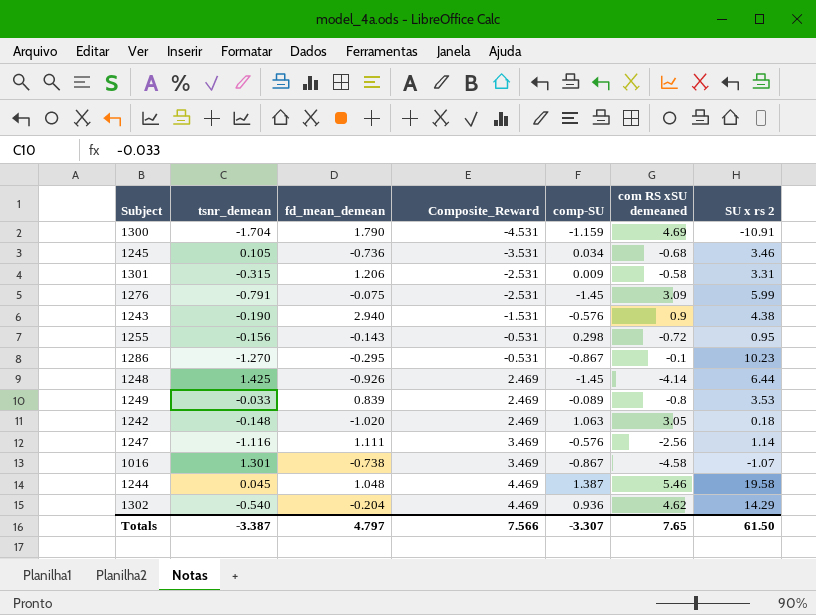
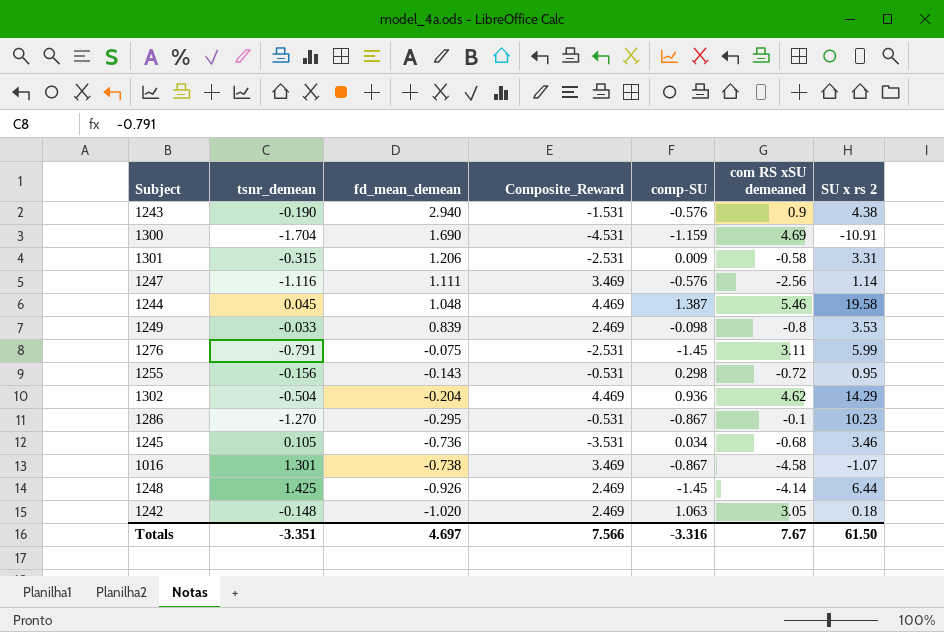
row order: Composite_Reward ascending -> fd_mean_demean descending
1300 | fd_mean_demean: 1.790 -> 1.690
1249 | comp-SU: -0.089 -> -0.098
1276 | com RS xSU demeaned: 3.09 -> 3.11
1302 | tsnr_demean: -0.540 -> -0.504
Totals | tsnr_demean: -3.387 -> -3.351
Totals | fd_mean_demean: 4.797 -> 4.697
Totals | comp-SU: -3.307 -> -3.316
Totals | com RS xSU demeaned: 7.65 -> 7.67

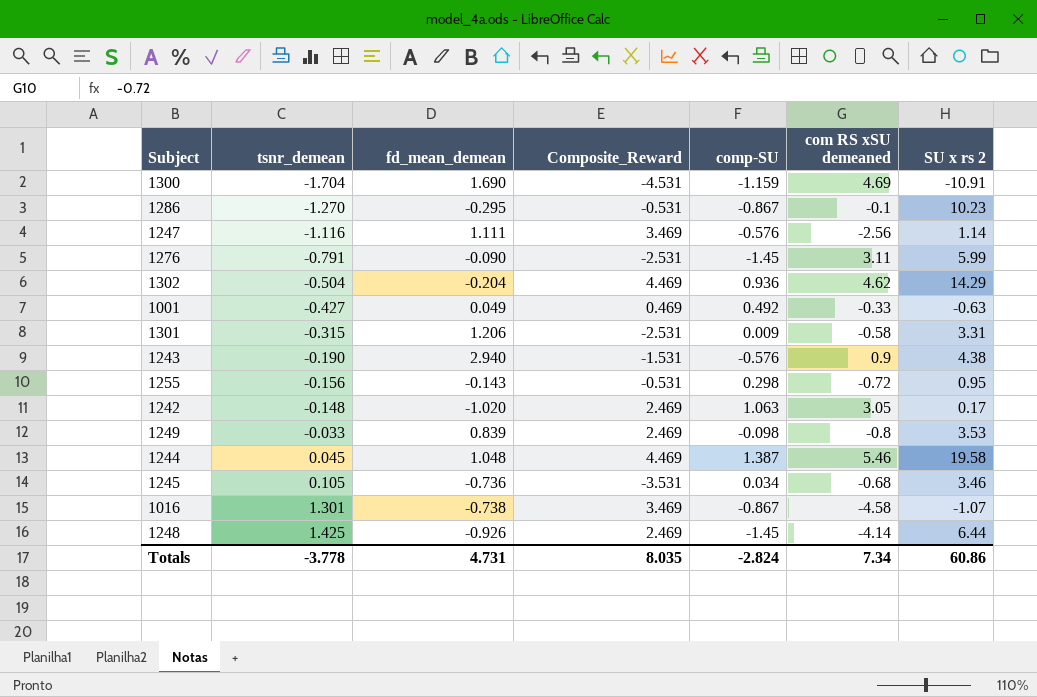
row order: fd_mean_demean descending -> tsnr_demean ascending
1276 | fd_mean_demean: -0.075 -> -0.090
row 1001: none -> -0.427 | 0.049 | 0.469 | 0.492 | -0.33 | -0.63
1242 | SU x rs 2: 0.18 -> 0.17
Totals | tsnr_demean: -3.351 -> -3.778
Totals | fd_mean_demean: 4.697 -> 4.731
Totals | Composite_Reward: 7.566 -> 8.035
Totals | comp-SU: -3.316 -> -2.824
Totals | com RS xSU demeaned: 7.67 -> 7.34
Totals | SU x rs 2: 61.50 -> 60.86

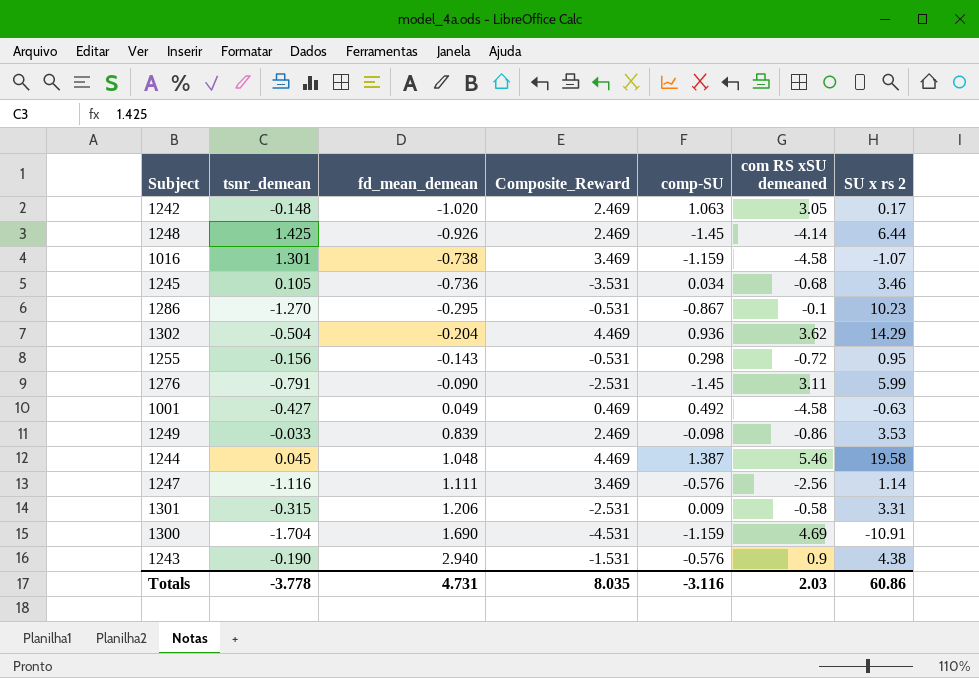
row order: tsnr_demean ascending -> fd_mean_demean ascending
1016 | comp-SU: -0.867 -> -1.159
1302 | com RS xSU demeaned: 4.62 -> 3.62
1001 | com RS xSU demeaned: -0.33 -> -4.58
1249 | com RS xSU demeaned: -0.8 -> -0.86
Totals | comp-SU: -2.824 -> -3.116
Totals | com RS xSU demeaned: 7.34 -> 2.03

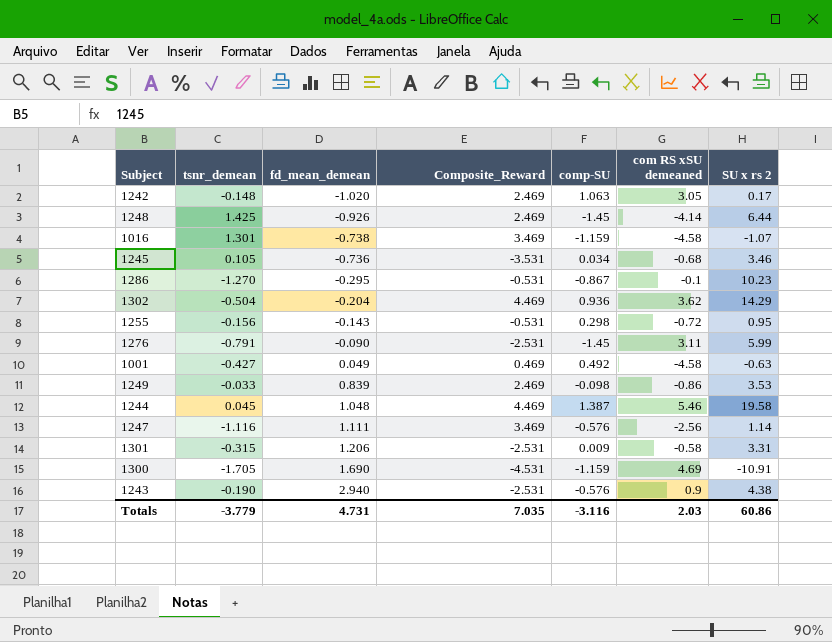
1300 | tsnr_demean: -1.704 -> -1.705
1243 | Composite_Reward: -1.531 -> -2.531
Totals | tsnr_demean: -3.778 -> -3.779
Totals | Composite_Reward: 8.035 -> 7.035

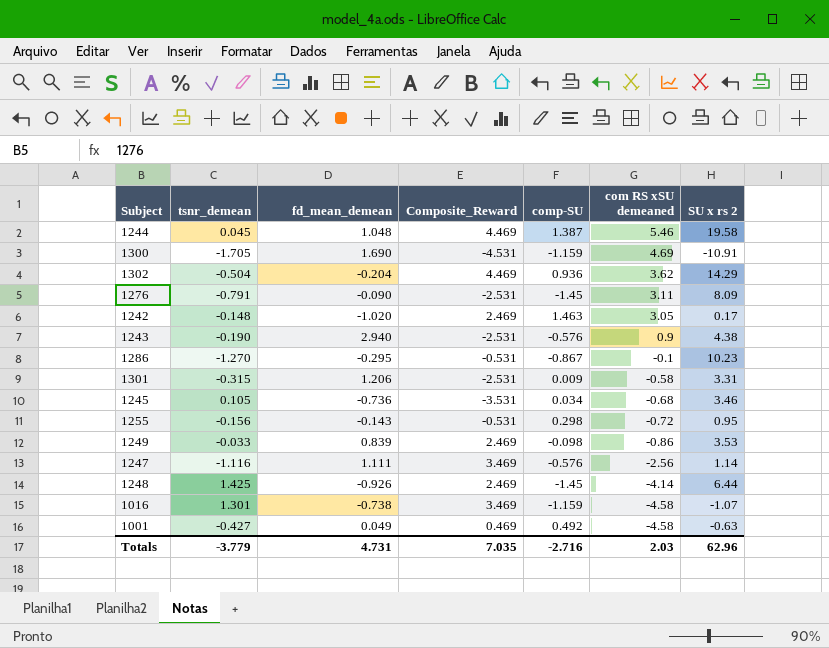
row order: fd_mean_demean ascending -> com RS xSU demeaned descending
1276 | SU x rs 2: 5.99 -> 8.09
1242 | comp-SU: 1.063 -> 1.463
Totals | comp-SU: -3.116 -> -2.716
Totals | SU x rs 2: 60.86 -> 62.96

